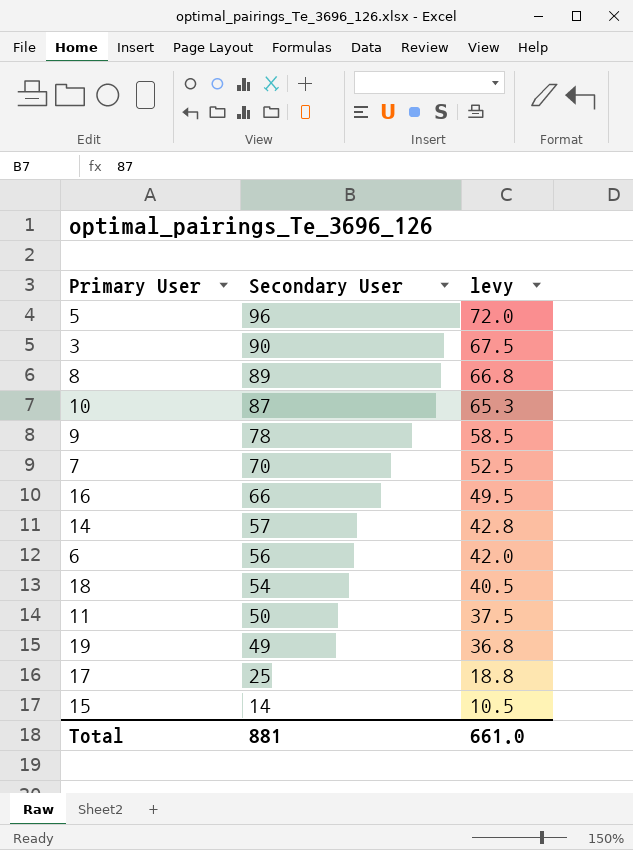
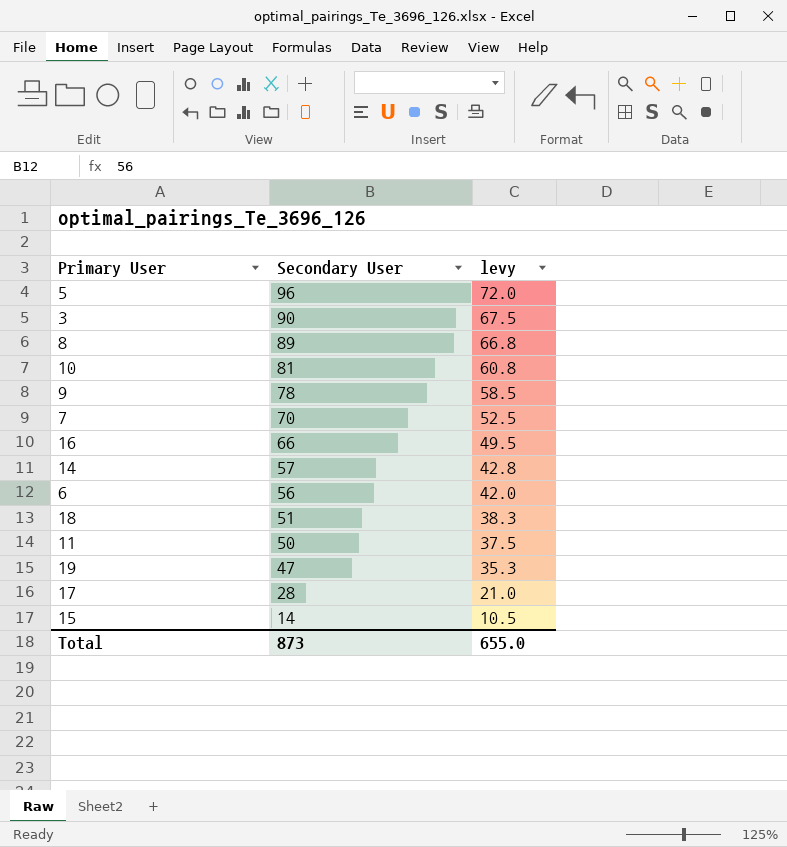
10 | Secondary User: 87 -> 81
10 | levy: 65.3 -> 60.8
18 | Secondary User: 54 -> 51
18 | levy: 40.5 -> 38.3
19 | Secondary User: 49 -> 47
19 | levy: 36.8 -> 35.3
17 | Secondary User: 25 -> 28
17 | levy: 18.8 -> 21.0
Total | Secondary User: 881 -> 873
Total | levy: 661.0 -> 655.0

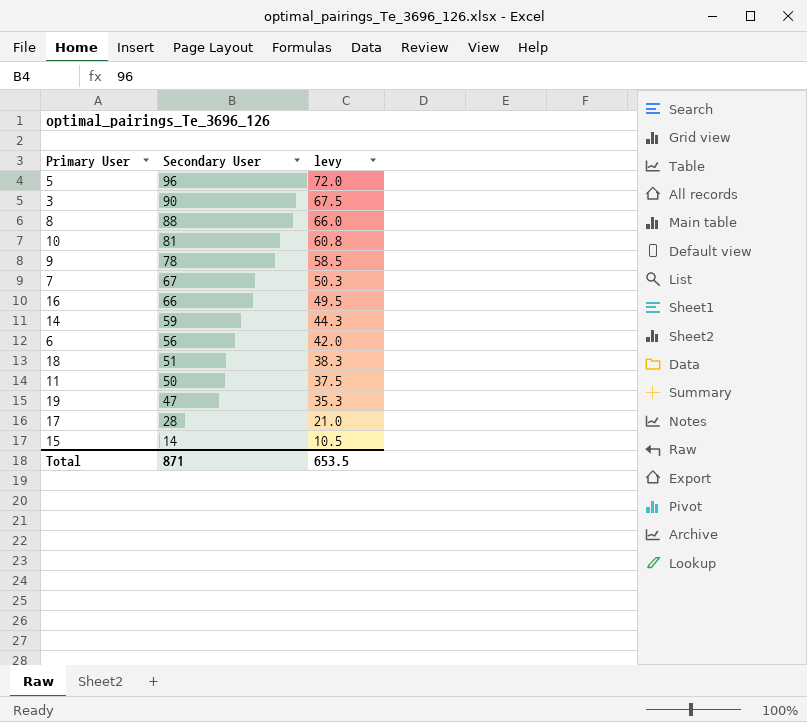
8 | Secondary User: 89 -> 88
8 | levy: 66.8 -> 66.0
7 | Secondary User: 70 -> 67
7 | levy: 52.5 -> 50.3
14 | Secondary User: 57 -> 59
14 | levy: 42.8 -> 44.3
Total | Secondary User: 873 -> 871
Total | levy: 655.0 -> 653.5

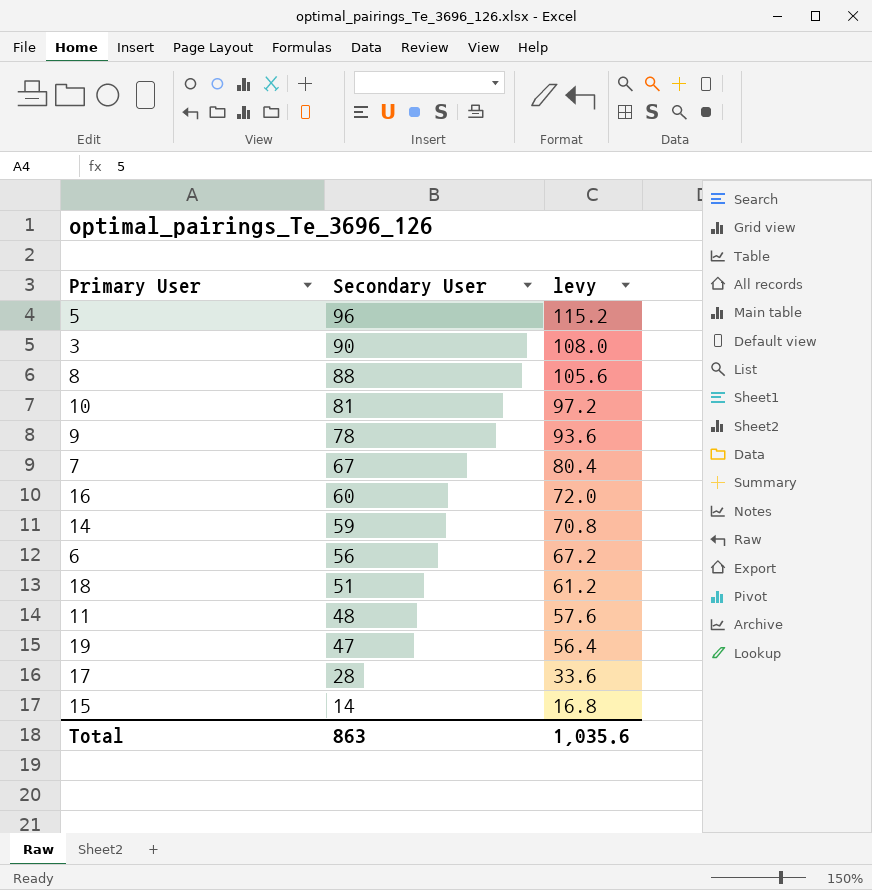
column levy | formula: [Secondary User] * 0.75 -> [Secondary User] * 1.2
16 | Secondary User: 66 -> 60
11 | Secondary User: 50 -> 48
Total | Secondary User: 871 -> 863
Total | levy: 653.5 -> 1,035.6

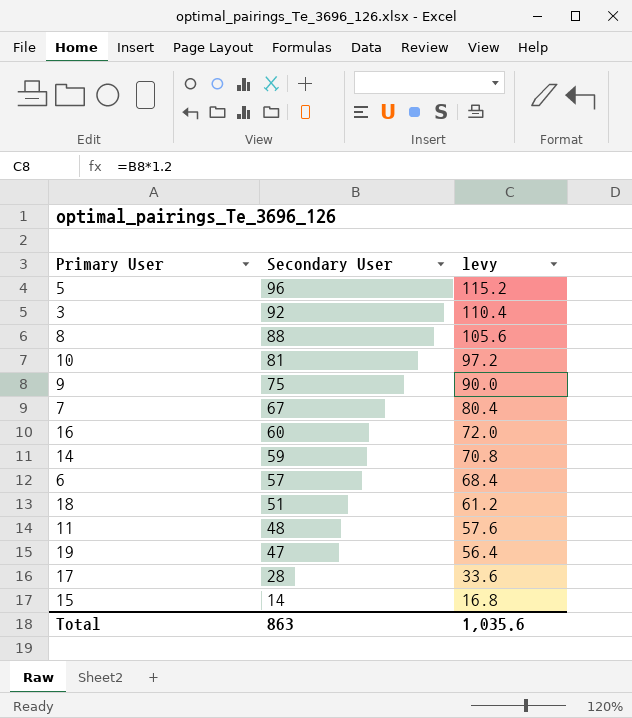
3 | Secondary User: 90 -> 92
3 | levy: 108.0 -> 110.4
9 | Secondary User: 78 -> 75
9 | levy: 93.6 -> 90.0
6 | Secondary User: 56 -> 57
6 | levy: 67.2 -> 68.4

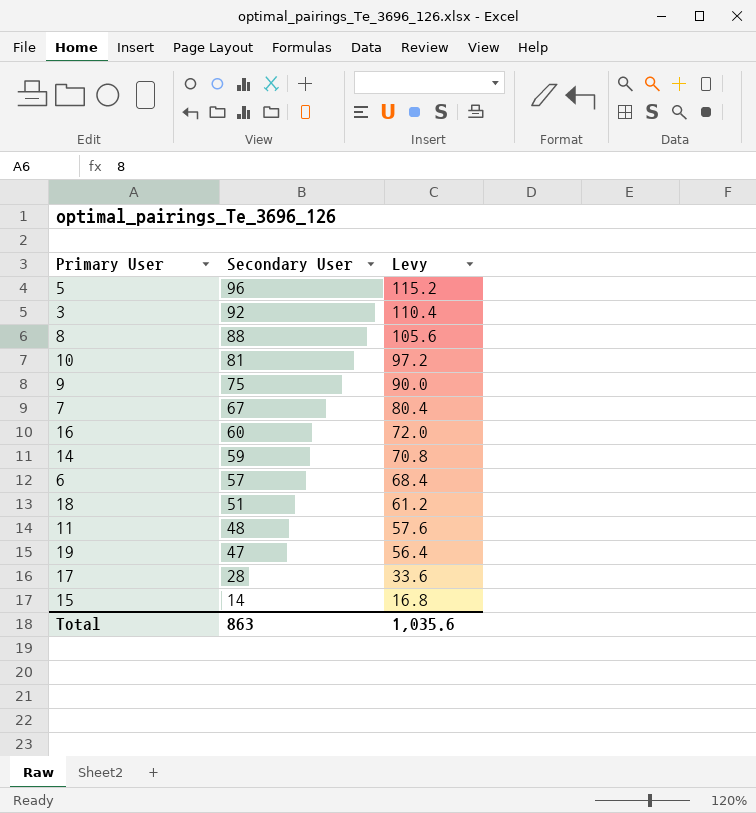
column name: levy -> Levy

